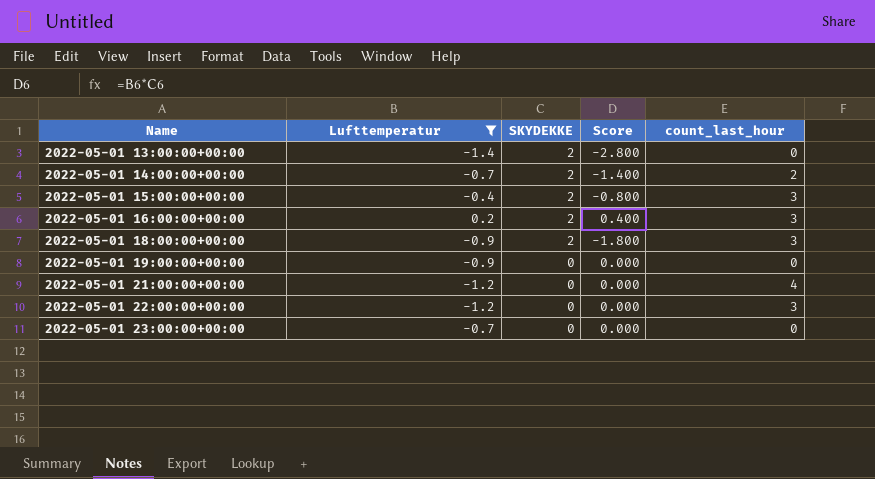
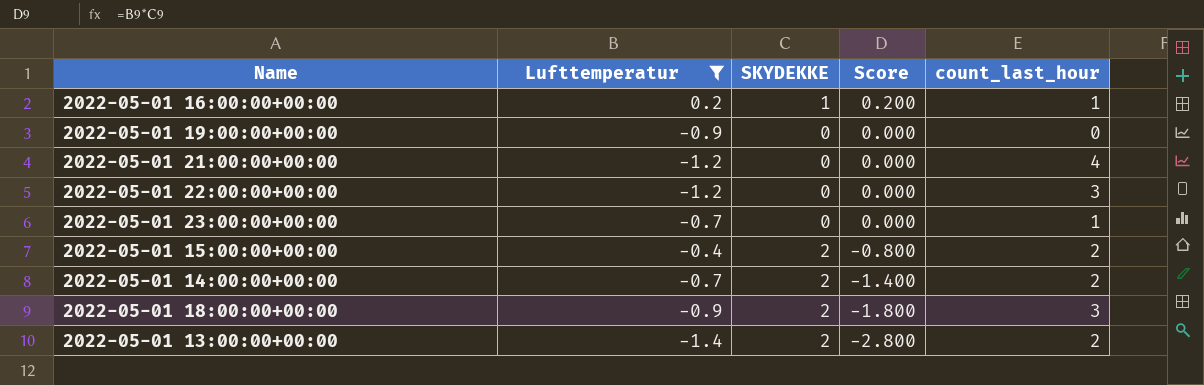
row order: Name ascending -> Score descending
2022-05-01 16:00:00+00:00 | SKYDEKKE: 2 -> 1
2022-05-01 16:00:00+00:00 | Score: 0.400 -> 0.200
2022-05-01 16:00:00+00:00 | count_last_hour: 3 -> 1
2022-05-01 23:00:00+00:00 | count_last_hour: 0 -> 1
2022-05-01 15:00:00+00:00 | count_last_hour: 3 -> 2
2022-05-01 13:00:00+00:00 | count_last_hour: 0 -> 2

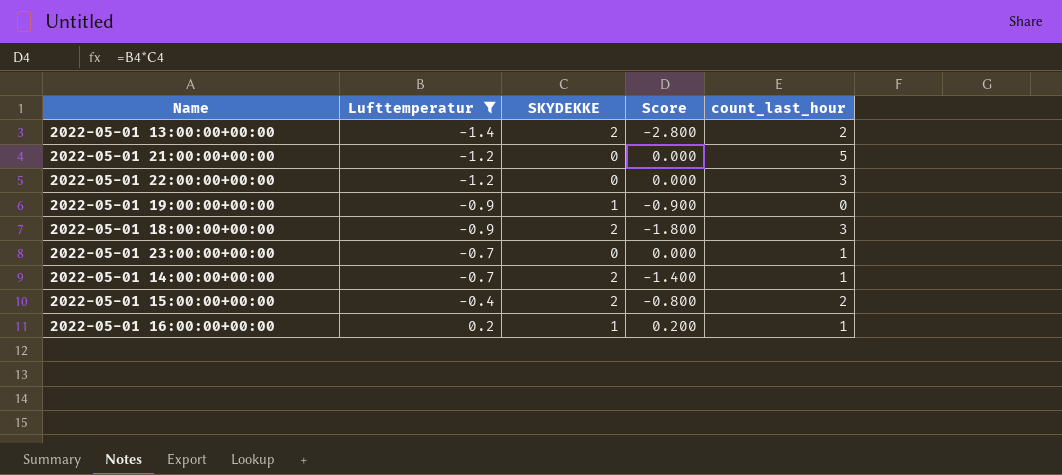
row order: Score descending -> Lufttemperatur ascending
2022-05-01 21:00:00+00:00 | count_last_hour: 4 -> 5
2022-05-01 19:00:00+00:00 | SKYDEKKE: 0 -> 1
2022-05-01 19:00:00+00:00 | Score: 0.000 -> -0.900
2022-05-01 14:00:00+00:00 | count_last_hour: 2 -> 1

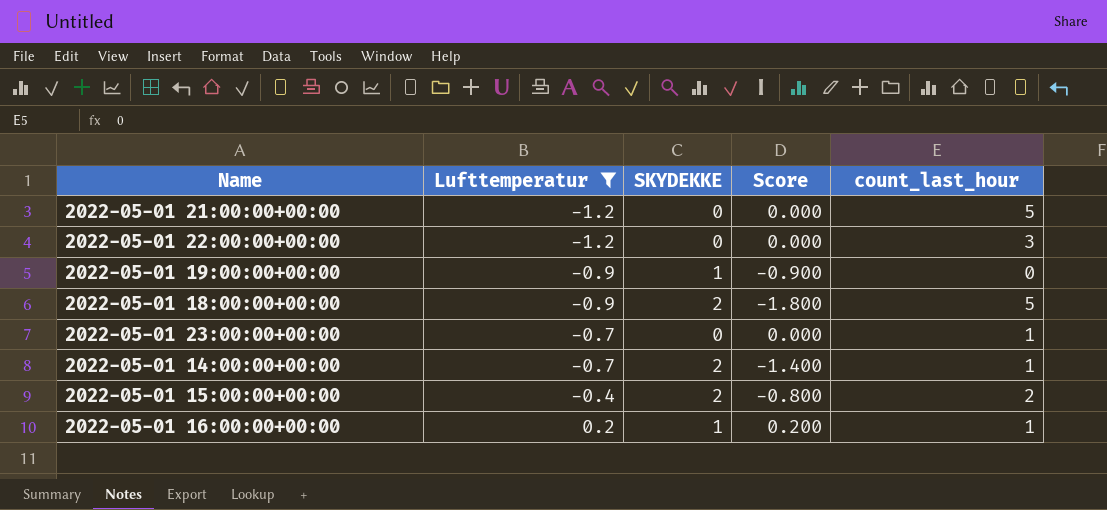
row 2022-05-01 13:00:00+00:00: -1.4 | 2 | -2.800 | 2 -> none
2022-05-01 18:00:00+00:00 | count_last_hour: 3 -> 5

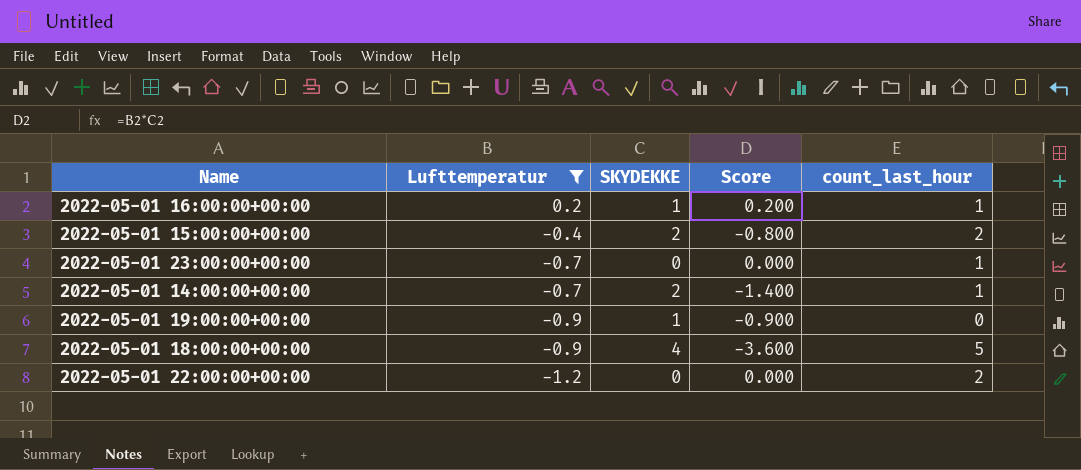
row order: Lufttemperatur ascending -> Lufttemperatur descending
row 2022-05-01 21:00:00+00:00: -1.2 | 0 | 0.000 | 5 -> none
2022-05-01 18:00:00+00:00 | SKYDEKKE: 2 -> 4
2022-05-01 18:00:00+00:00 | Score: -1.800 -> -3.600
2022-05-01 22:00:00+00:00 | count_last_hour: 3 -> 2

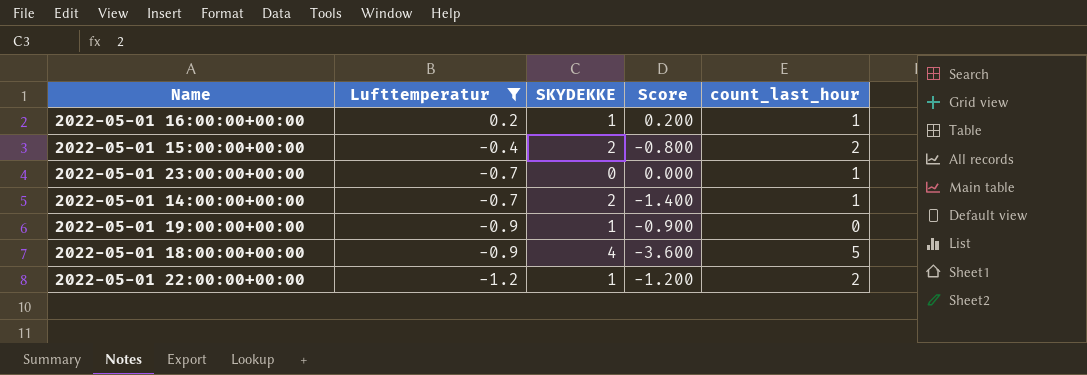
2022-05-01 22:00:00+00:00 | SKYDEKKE: 0 -> 1
2022-05-01 22:00:00+00:00 | Score: 0.000 -> -1.200

